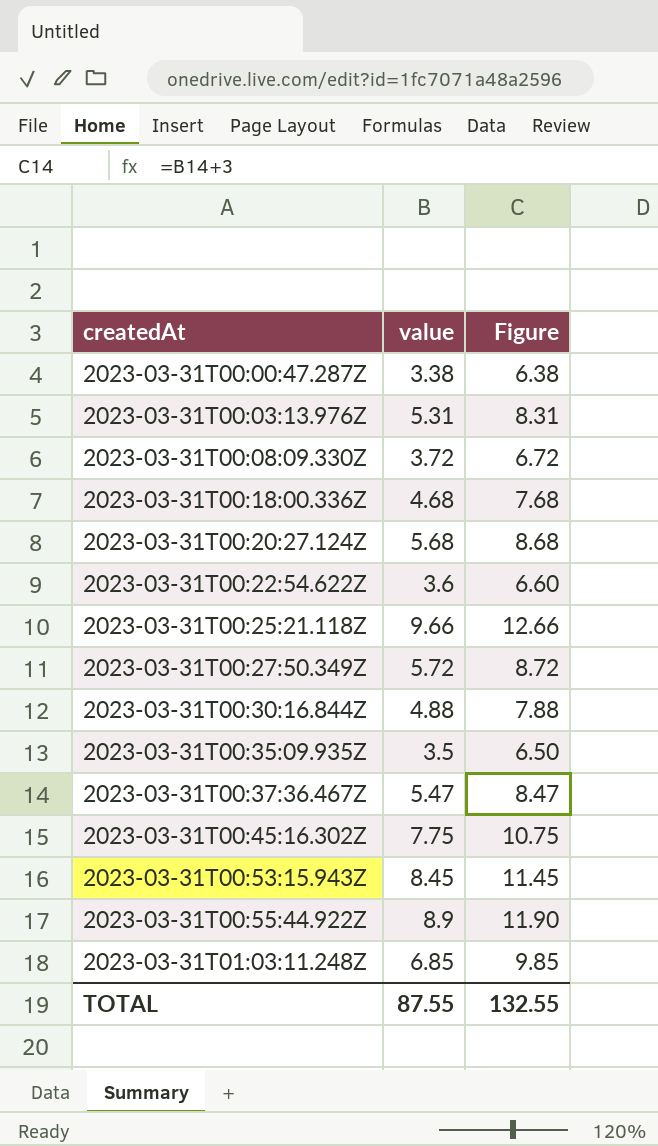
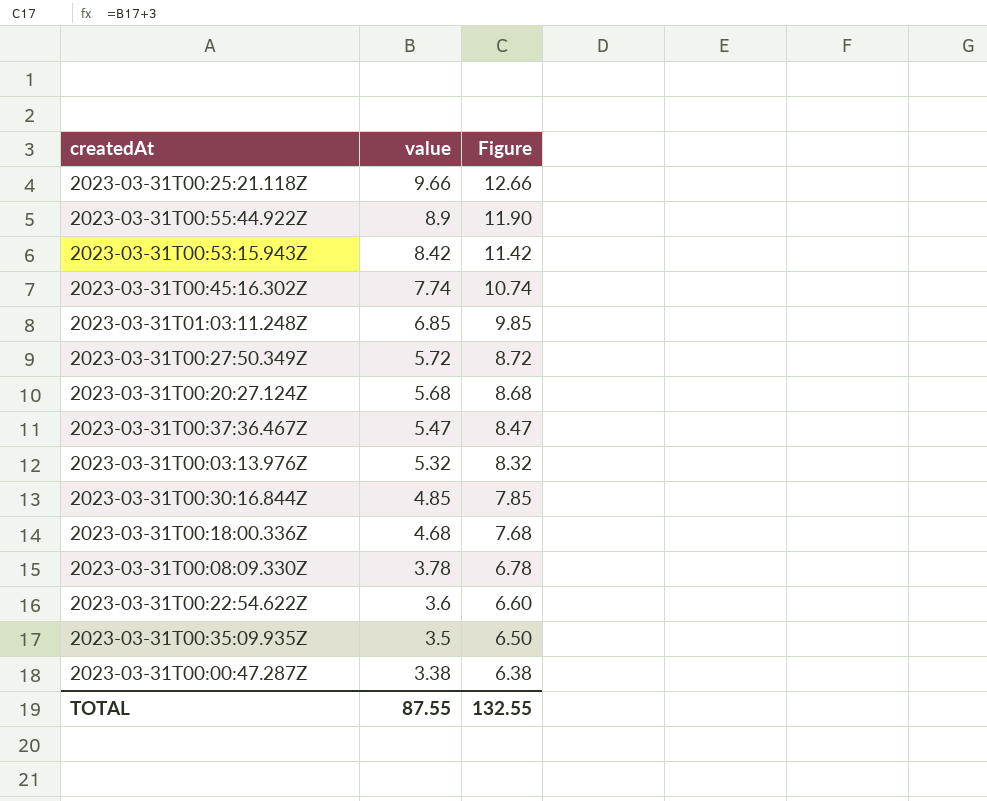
row order: createdAt ascending -> value descending
2023-03-31T00:53:15.943Z | value: 8.45 -> 8.42
2023-03-31T00:53:15.943Z | Figure: 11.45 -> 11.42
2023-03-31T00:45:16.302Z | value: 7.75 -> 7.74
2023-03-31T00:45:16.302Z | Figure: 10.75 -> 10.74
2023-03-31T00:03:13.976Z | value: 5.31 -> 5.32
2023-03-31T00:03:13.976Z | Figure: 8.31 -> 8.32
2023-03-31T00:30:16.844Z | value: 4.88 -> 4.85
2023-03-31T00:30:16.844Z | Figure: 7.88 -> 7.85
2023-03-31T00:08:09.330Z | value: 3.72 -> 3.78
2023-03-31T00:08:09.330Z | Figure: 6.72 -> 6.78

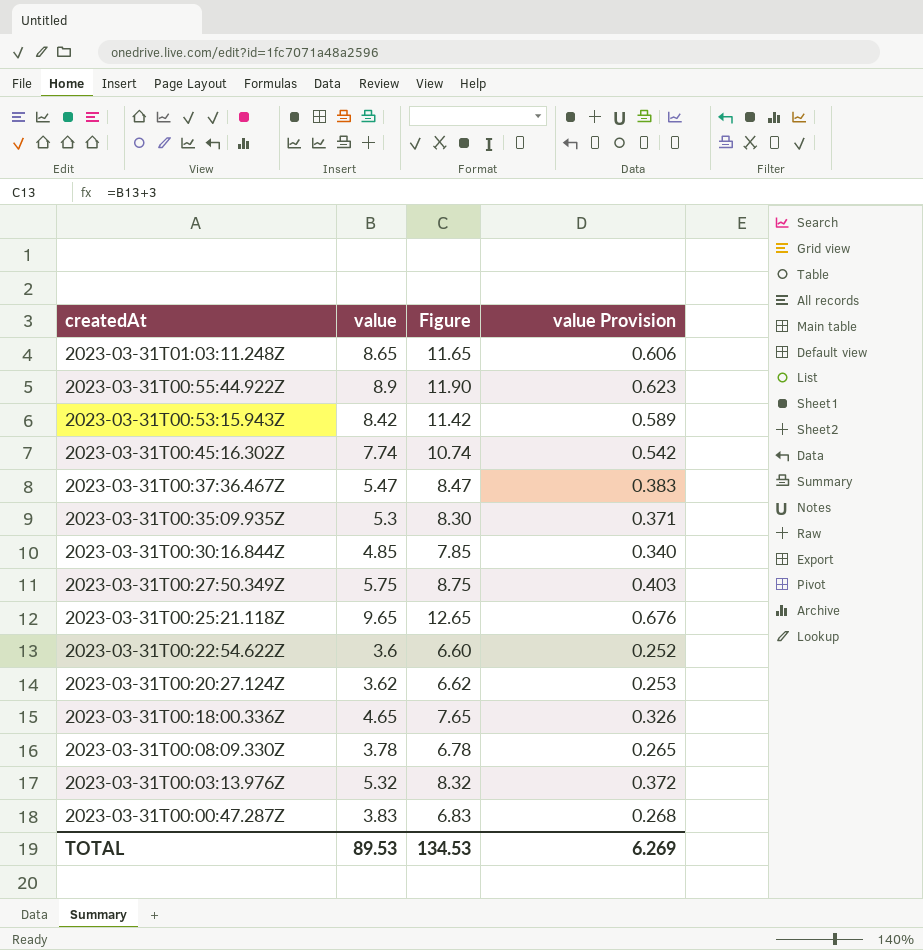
row order: value descending -> createdAt descending
column value Provision | formula: none -> [value] * 0.07
2023-03-31T01:03:11.248Z | value: 6.85 -> 8.65
2023-03-31T01:03:11.248Z | Figure: 9.85 -> 11.65
2023-03-31T00:35:09.935Z | value: 3.5 -> 5.3
2023-03-31T00:35:09.935Z | Figure: 6.50 -> 8.30
2023-03-31T00:27:50.349Z | value: 5.72 -> 5.75
2023-03-31T00:27:50.349Z | Figure: 8.72 -> 8.75
2023-03-31T00:25:21.118Z | value: 9.66 -> 9.65
2023-03-31T00:25:21.118Z | Figure: 12.66 -> 12.65
2023-03-31T00:20:27.124Z | value: 5.68 -> 3.62
2023-03-31T00:20:27.124Z | Figure: 8.68 -> 6.62
2023-03-31T00:18:00.336Z | value: 4.68 -> 4.65
2023-03-31T00:18:00.336Z | Figure: 7.68 -> 7.65
2023-03-31T00:00:47.287Z | value: 3.38 -> 3.83
2023-03-31T00:00:47.287Z | Figure: 6.38 -> 6.83
TOTAL | value: 87.55 -> 89.53
TOTAL | Figure: 132.55 -> 134.53

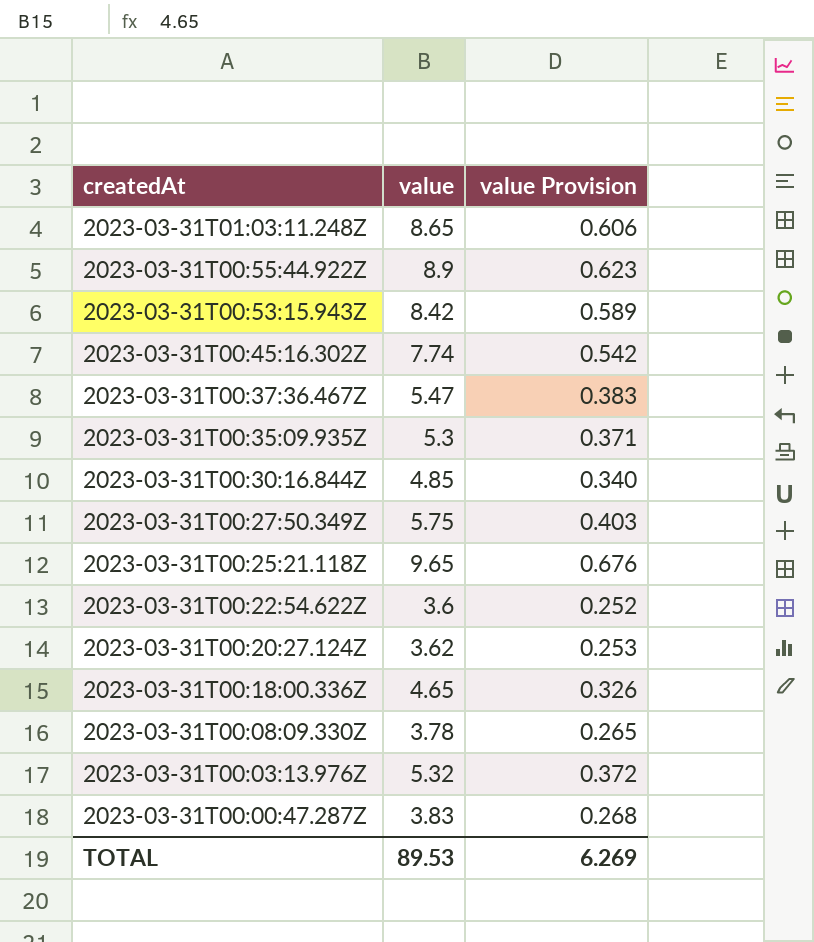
column Figure | formula: [value] + 3 -> none

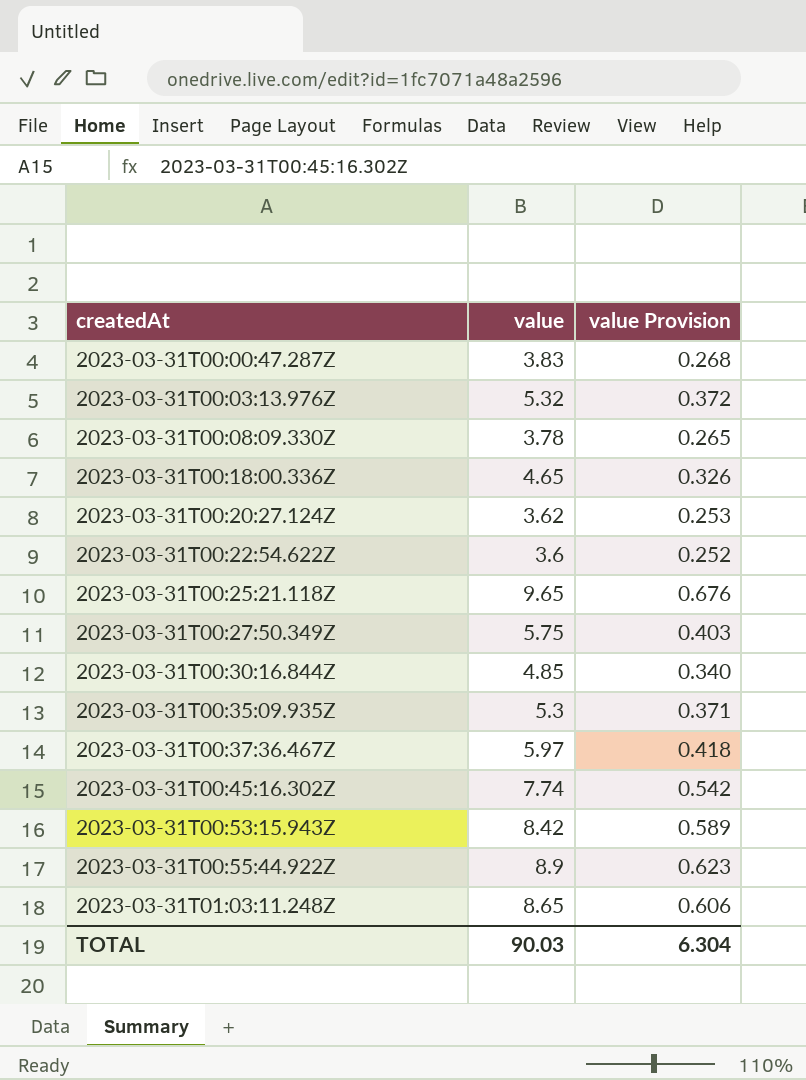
row order: createdAt descending -> createdAt ascending
2023-03-31T00:37:36.467Z | value: 5.47 -> 5.97
2023-03-31T00:37:36.467Z | value Provision: 0.383 -> 0.418
TOTAL | value: 89.53 -> 90.03
TOTAL | value Provision: 6.269 -> 6.304

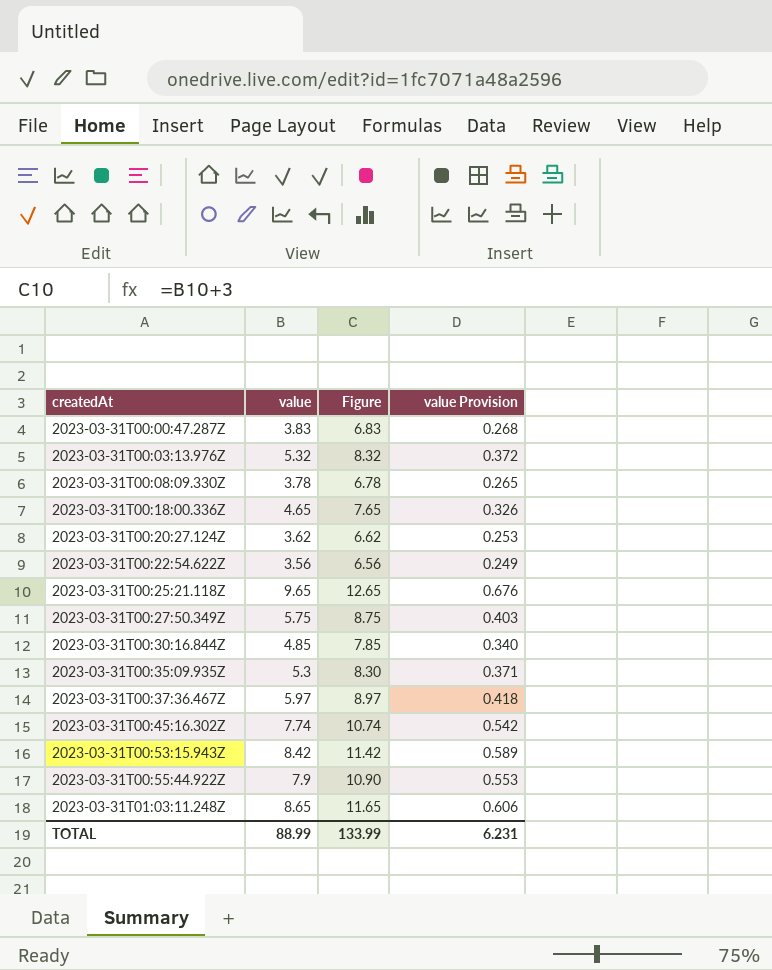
column Figure | formula: none -> [value] + 3
2023-03-31T00:22:54.622Z | value: 3.6 -> 3.56
2023-03-31T00:22:54.622Z | value Provision: 0.252 -> 0.249
2023-03-31T00:55:44.922Z | value: 8.9 -> 7.9
2023-03-31T00:55:44.922Z | value Provision: 0.623 -> 0.553
TOTAL | value: 90.03 -> 88.99
TOTAL | value Provision: 6.304 -> 6.231

